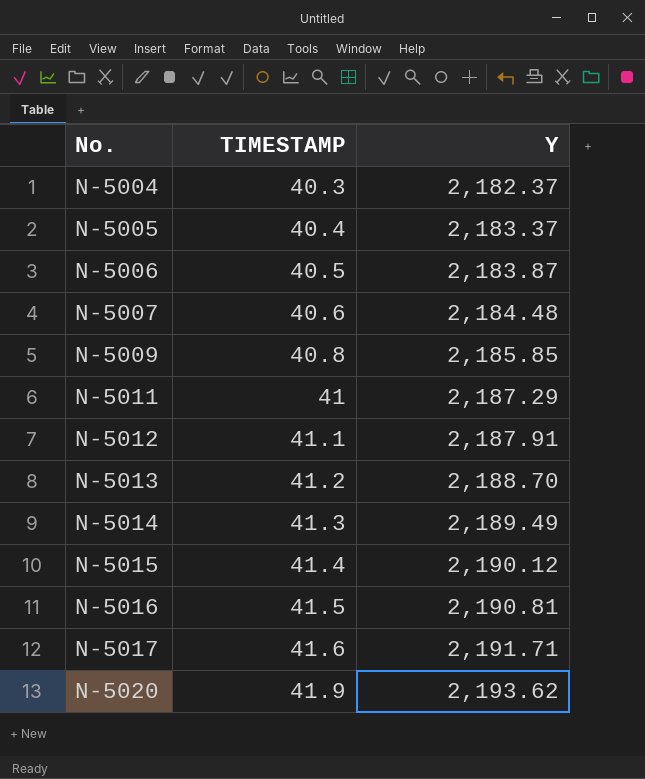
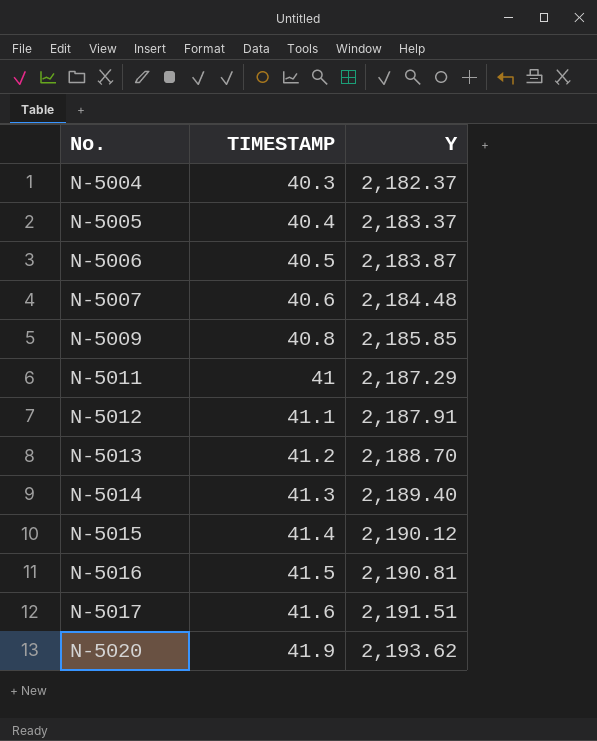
N-5014 | Y: 2,189.49 -> 2,189.40
N-5017 | Y: 2,191.71 -> 2,191.51

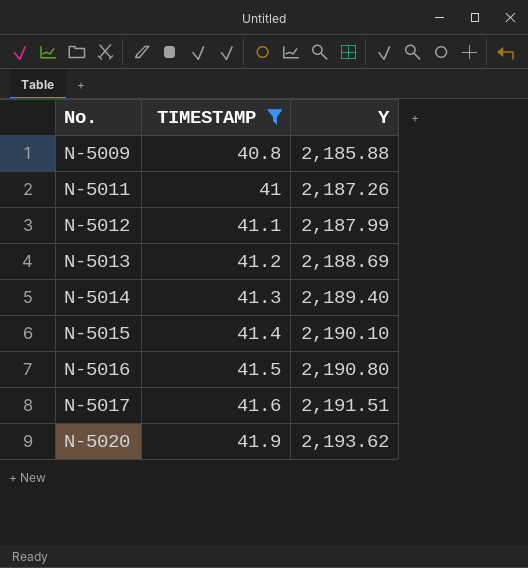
filter: none -> TIMESTAMP >= 40.8
N-5009 | Y: 2,185.85 -> 2,185.88
N-5011 | Y: 2,187.29 -> 2,187.26
N-5012 | Y: 2,187.91 -> 2,187.99
N-5013 | Y: 2,188.70 -> 2,188.69
N-5015 | Y: 2,190.12 -> 2,190.10
N-5016 | Y: 2,190.81 -> 2,190.80

